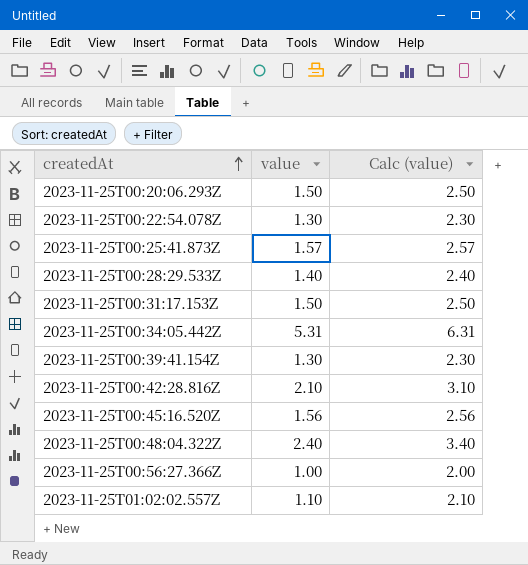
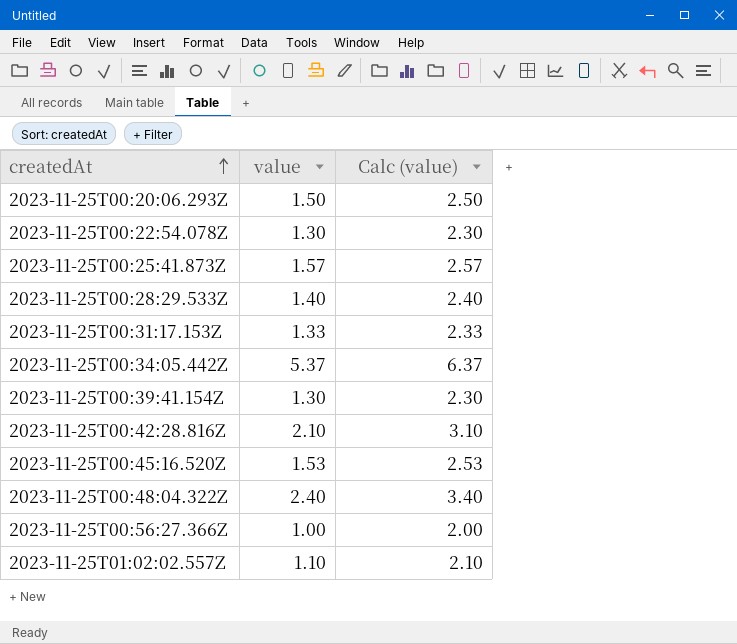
2023-11-25T00:31:17.153Z | value: 1.50 -> 1.33
2023-11-25T00:31:17.153Z | Calc (value): 2.50 -> 2.33
2023-11-25T00:34:05.442Z | value: 5.31 -> 5.37
2023-11-25T00:34:05.442Z | Calc (value): 6.31 -> 6.37
2023-11-25T00:45:16.520Z | value: 1.56 -> 1.53
2023-11-25T00:45:16.520Z | Calc (value): 2.56 -> 2.53

